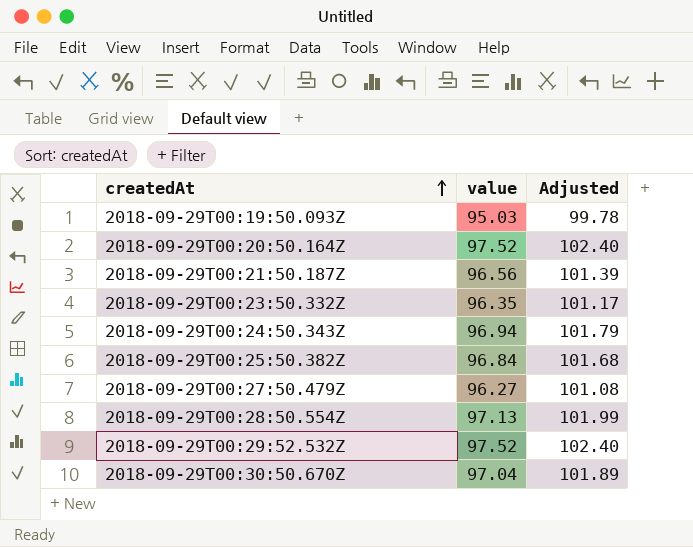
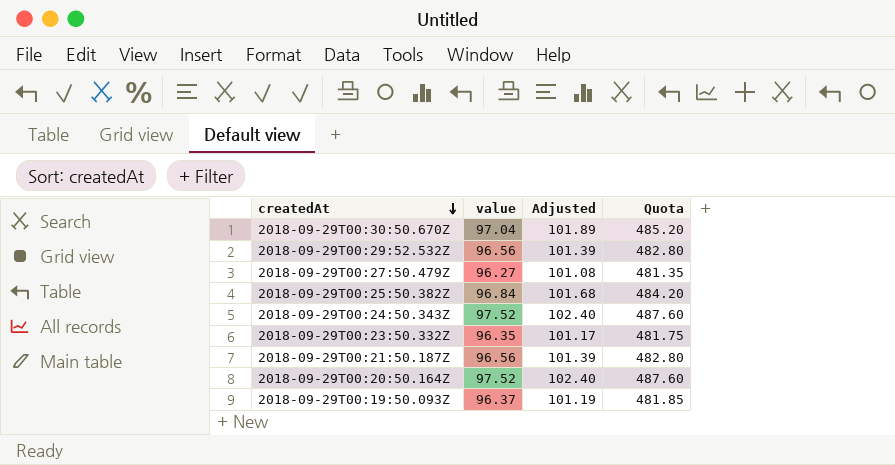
row order: createdAt ascending -> createdAt descending
column Quota | formula: none -> [value] * 5
row 2018-09-29T00:28:50.554Z: 97.13 | 101.99 -> none
2018-09-29T00:29:52.532Z | value: 97.52 -> 96.56
2018-09-29T00:29:52.532Z | Adjusted: 102.40 -> 101.39
2018-09-29T00:24:50.343Z | value: 96.94 -> 97.52
2018-09-29T00:24:50.343Z | Adjusted: 101.79 -> 102.40
2018-09-29T00:19:50.093Z | value: 95.03 -> 96.37
2018-09-29T00:19:50.093Z | Adjusted: 99.78 -> 101.19

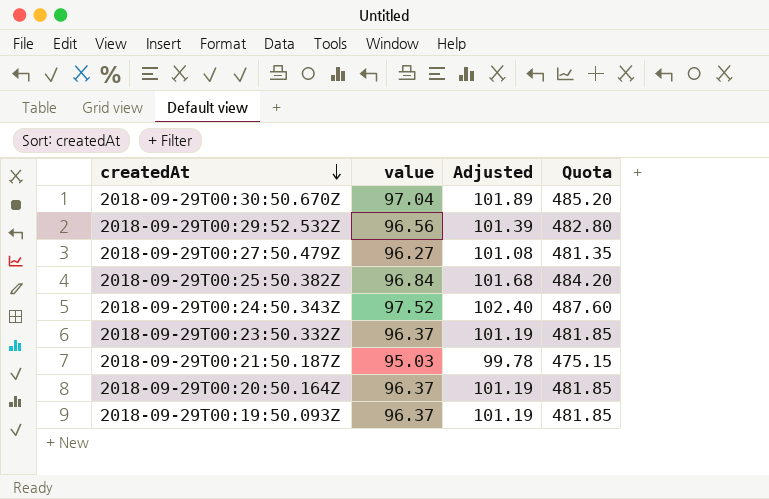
2018-09-29T00:23:50.332Z | value: 96.35 -> 96.37
2018-09-29T00:23:50.332Z | Adjusted: 101.17 -> 101.19
2018-09-29T00:23:50.332Z | Quota: 481.75 -> 481.85
2018-09-29T00:21:50.187Z | value: 96.56 -> 95.03
2018-09-29T00:21:50.187Z | Adjusted: 101.39 -> 99.78
2018-09-29T00:21:50.187Z | Quota: 482.80 -> 475.15
2018-09-29T00:20:50.164Z | value: 97.52 -> 96.37
2018-09-29T00:20:50.164Z | Adjusted: 102.40 -> 101.19
2018-09-29T00:20:50.164Z | Quota: 487.60 -> 481.85

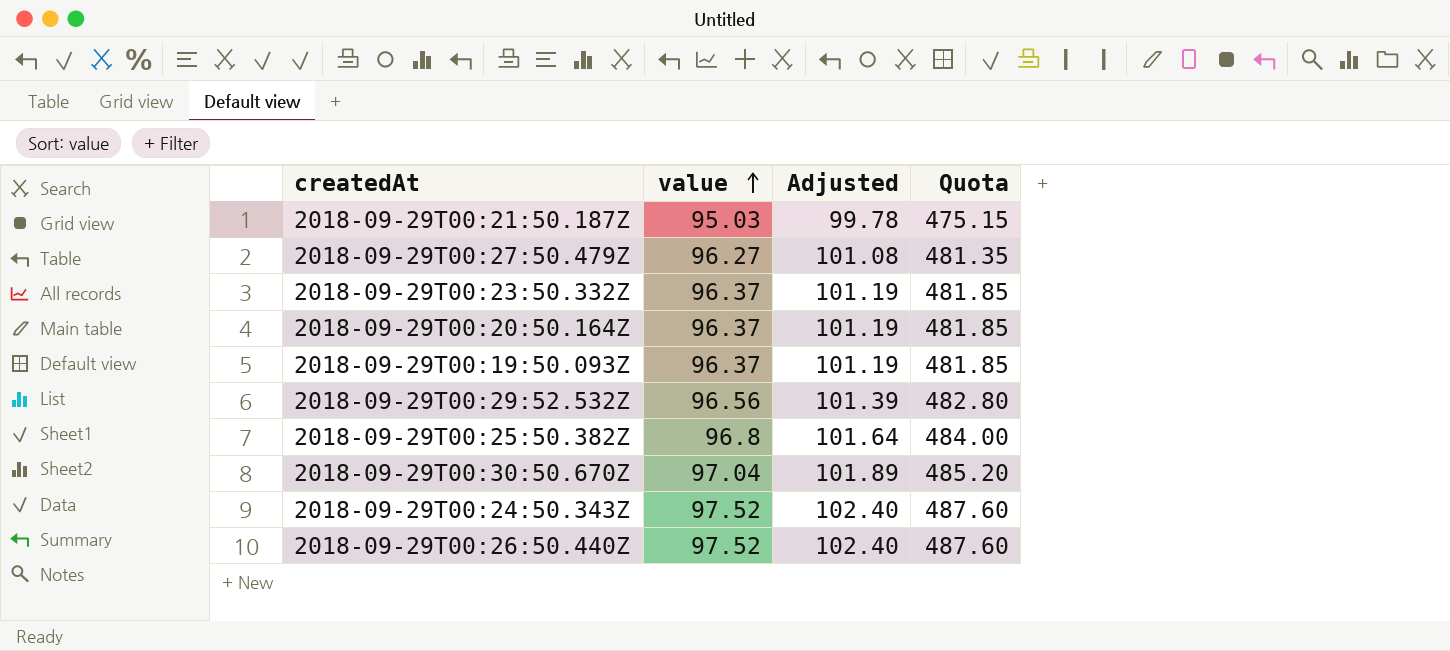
row order: createdAt descending -> value ascending
2018-09-29T00:25:50.382Z | value: 96.84 -> 96.8
2018-09-29T00:25:50.382Z | Adjusted: 101.68 -> 101.64
2018-09-29T00:25:50.382Z | Quota: 484.20 -> 484.00
row 2018-09-29T00:26:50.440Z: none -> 97.52 | 102.40 | 487.60

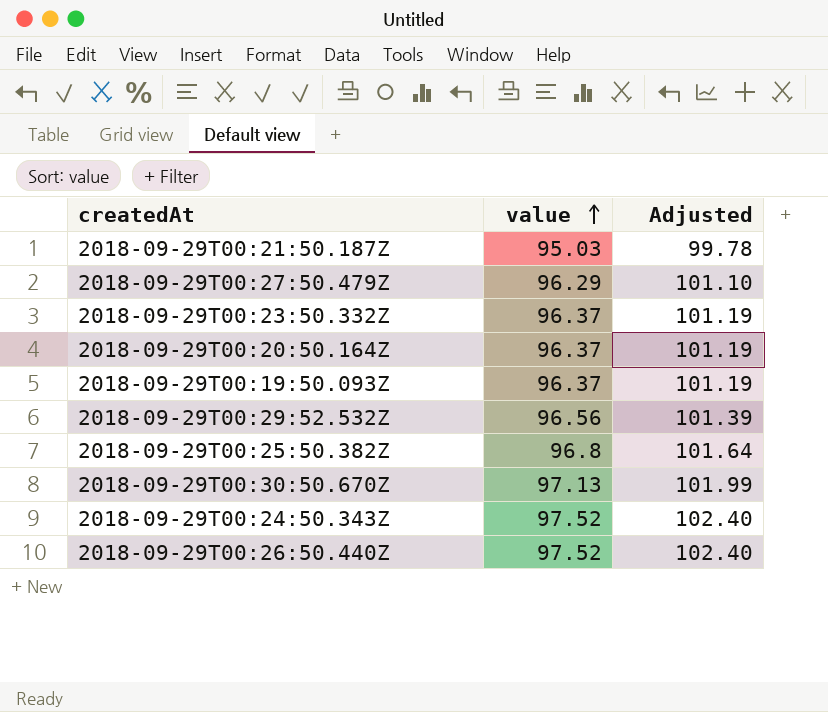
column Quota | formula: [value] * 5 -> none
2018-09-29T00:27:50.479Z | value: 96.27 -> 96.29
2018-09-29T00:27:50.479Z | Adjusted: 101.08 -> 101.10
2018-09-29T00:30:50.670Z | value: 97.04 -> 97.13
2018-09-29T00:30:50.670Z | Adjusted: 101.89 -> 101.99

